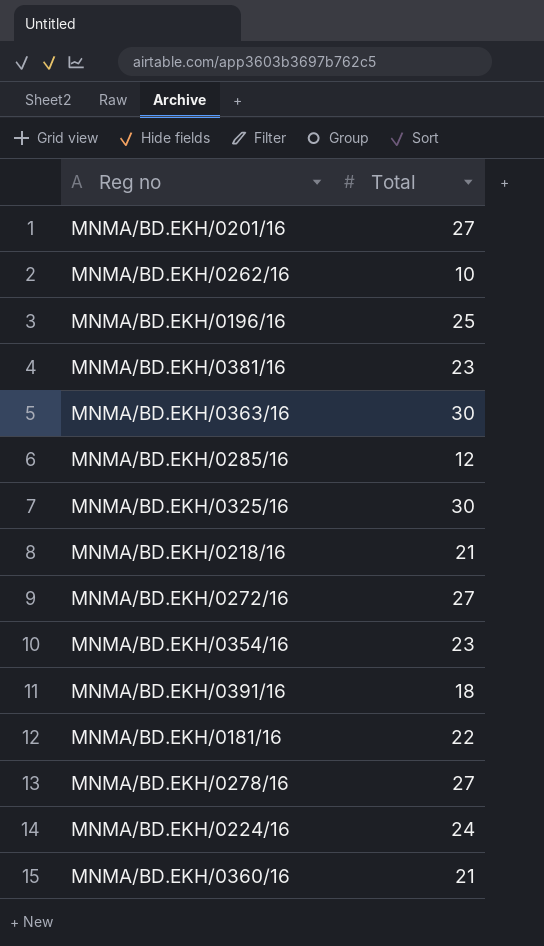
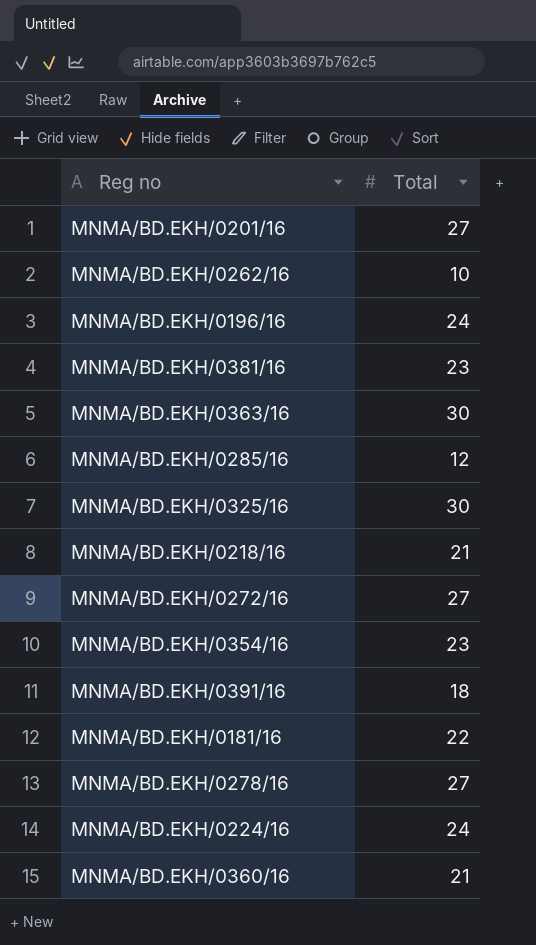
MNMA/BD.EKH/0196/16 | Total: 25 -> 24

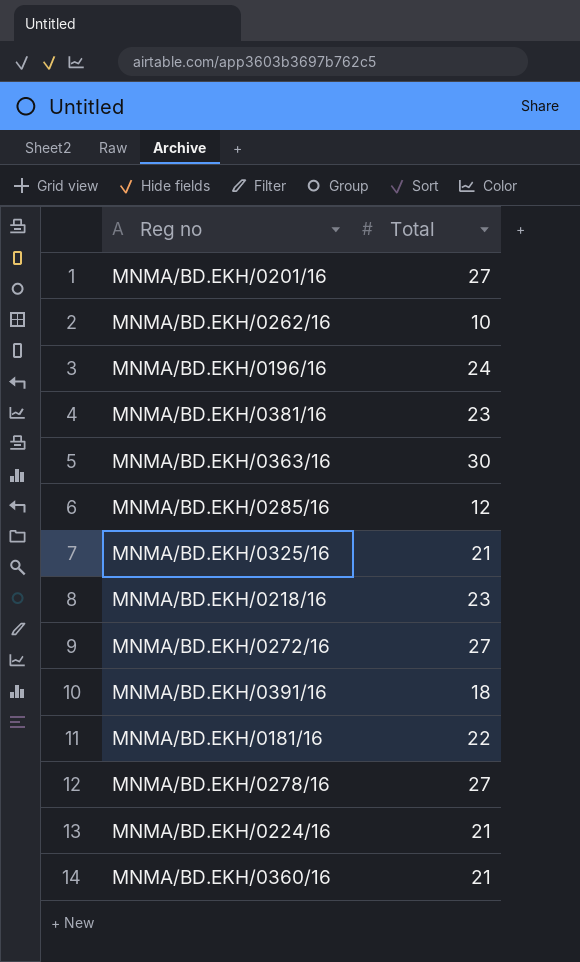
row MNMA/BD.EKH/0354/16: 23 -> none
MNMA/BD.EKH/0325/16 | Total: 30 -> 21
MNMA/BD.EKH/0218/16 | Total: 21 -> 23
MNMA/BD.EKH/0224/16 | Total: 24 -> 21

